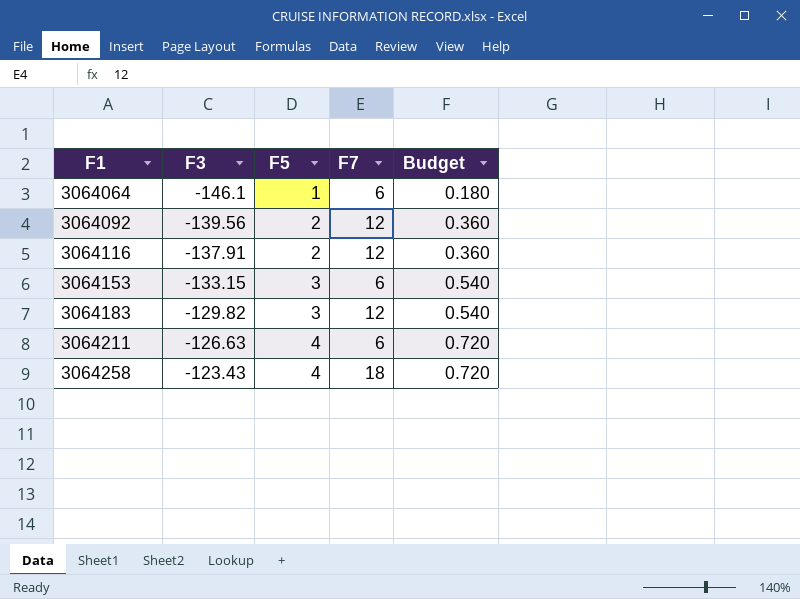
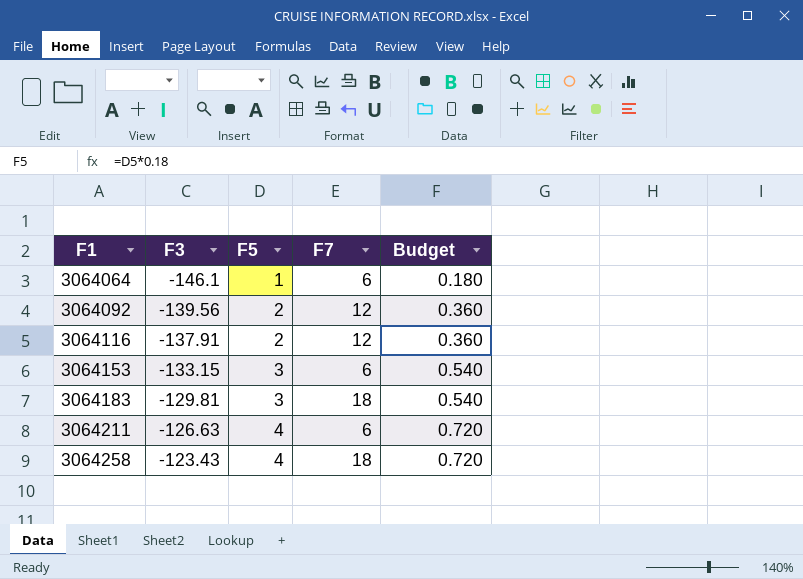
3064183 | F3: -129.82 -> -129.81
3064183 | F7: 12 -> 18

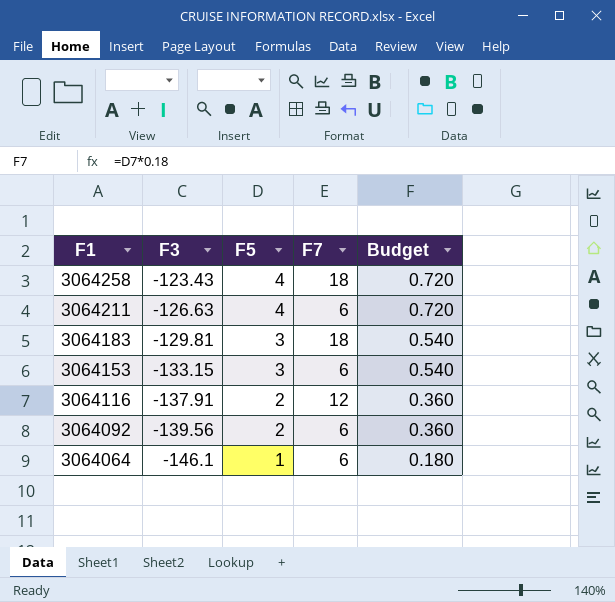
row order: F1 ascending -> F1 descending
3064092 | F7: 12 -> 6

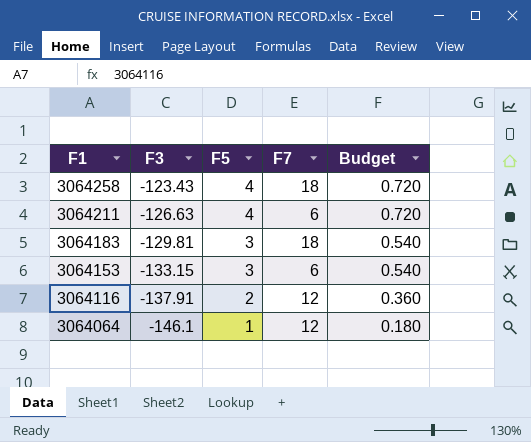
row 3064092: -139.56 | 2 | 6 | 0.360 -> none
3064064 | F7: 6 -> 12

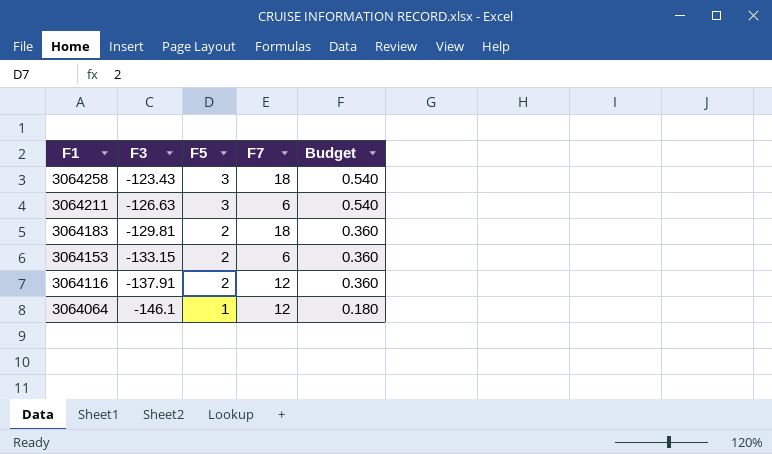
3064258 | F5: 4 -> 3
3064258 | Budget: 0.720 -> 0.540
3064211 | F5: 4 -> 3
3064211 | Budget: 0.720 -> 0.540
3064183 | F5: 3 -> 2
3064183 | Budget: 0.540 -> 0.360
3064153 | F5: 3 -> 2
3064153 | Budget: 0.540 -> 0.360

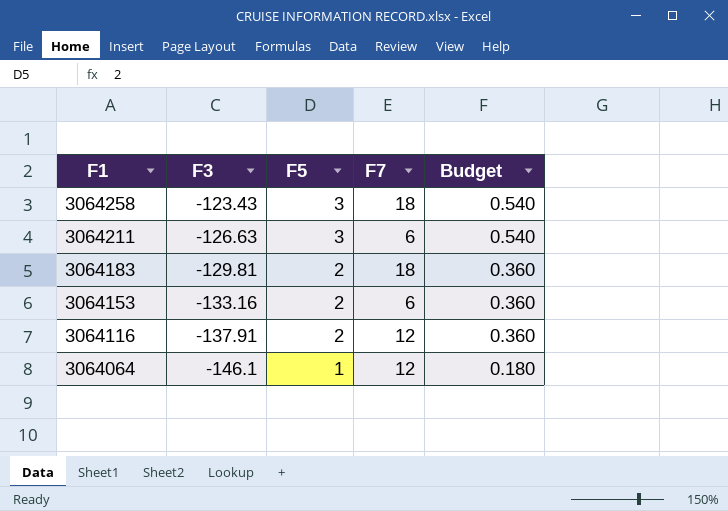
3064153 | F3: -133.15 -> -133.16

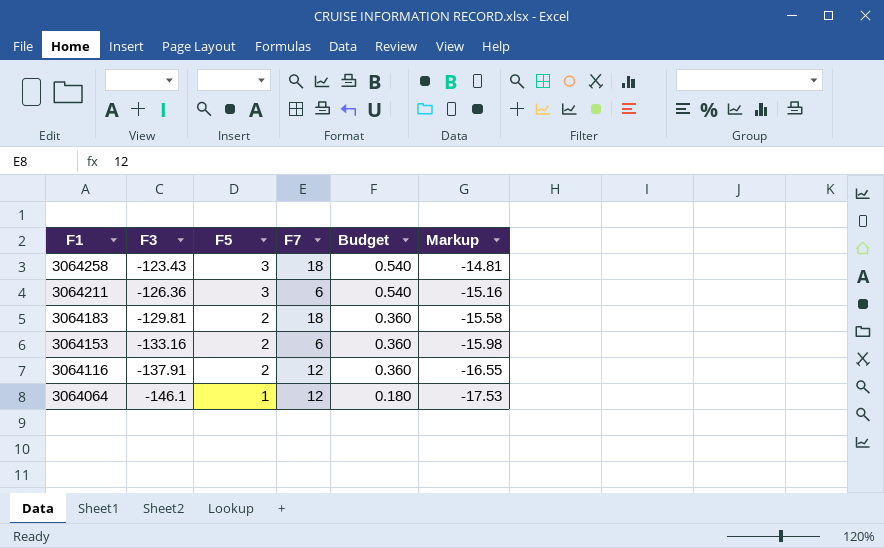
column Markup | formula: none -> [F3] * 0.12
3064211 | F3: -126.63 -> -126.36

